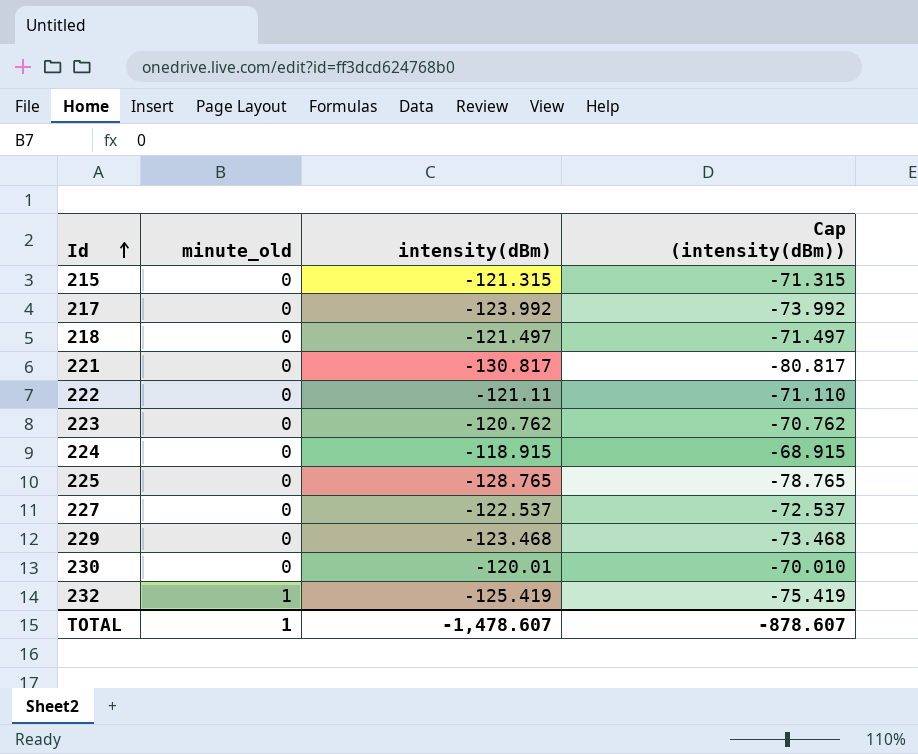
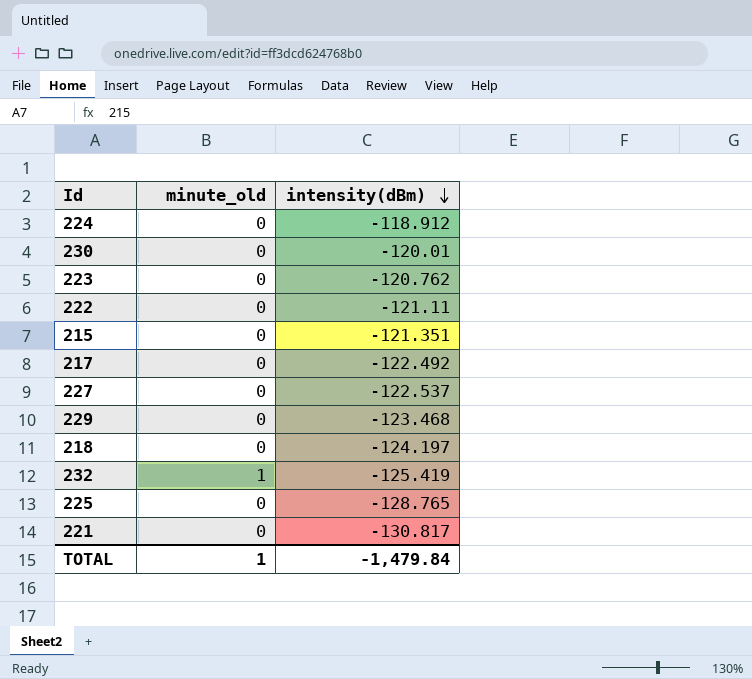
row order: Id ascending -> intensity(dBm) descending
column Cap (intensity(dBm)) | formula: [intensity(dBm)] + 50 -> none
224 | intensity(dBm): -118.915 -> -118.912
215 | intensity(dBm): -121.315 -> -121.351
217 | intensity(dBm): -123.992 -> -122.492
218 | intensity(dBm): -121.497 -> -124.197
TOTAL | intensity(dBm): -1,478.607 -> -1,479.84

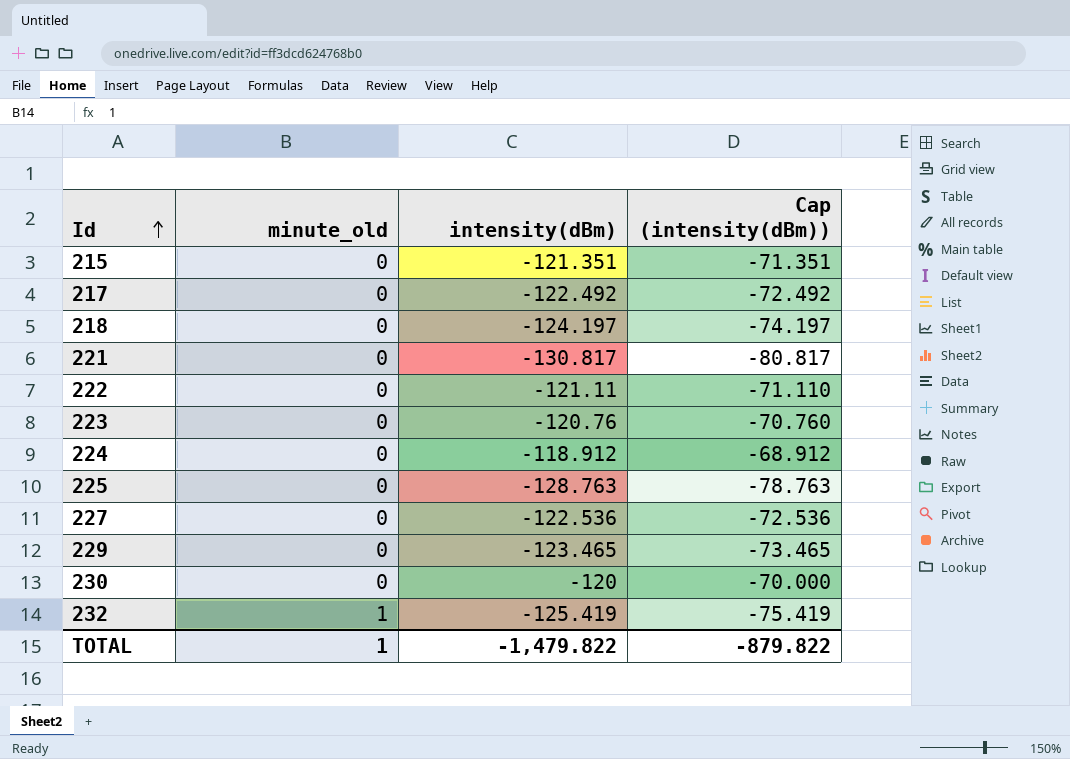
row order: intensity(dBm) descending -> Id ascending
column Cap (intensity(dBm)) | formula: none -> [intensity(dBm)] + 50
223 | intensity(dBm): -120.762 -> -120.76
225 | intensity(dBm): -128.765 -> -128.763
227 | intensity(dBm): -122.537 -> -122.536
229 | intensity(dBm): -123.468 -> -123.465
230 | intensity(dBm): -120.01 -> -120
TOTAL | intensity(dBm): -1,479.84 -> -1,479.822

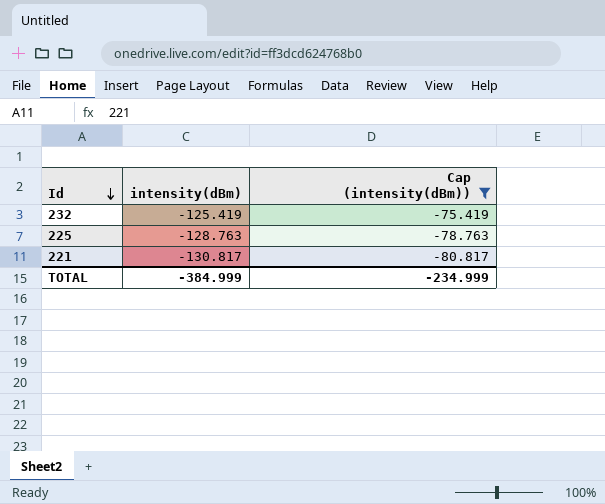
filter: none -> Cap (intensity(dBm)) <= -75.419
row order: Id ascending -> Id descending
column minute_old | position: 2 -> none
TOTAL | intensity(dBm): -1,479.822 -> -384.999
TOTAL | Cap (intensity(dBm)): -879.822 -> -234.999

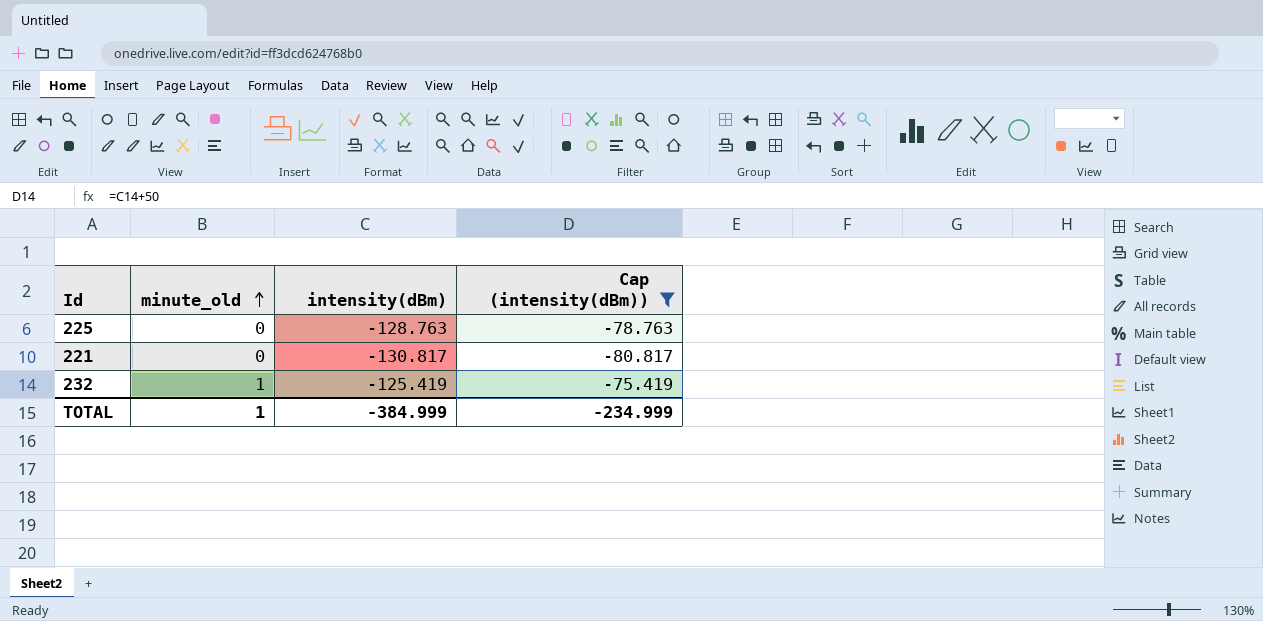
row order: Id descending -> minute_old ascending
column minute_old | position: none -> 2

